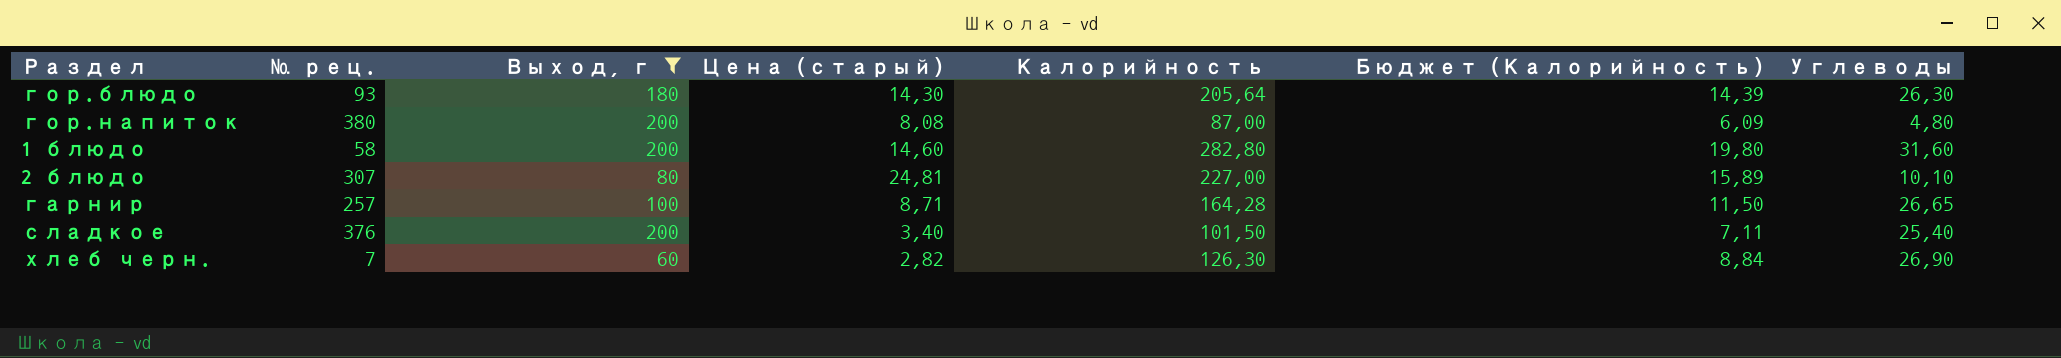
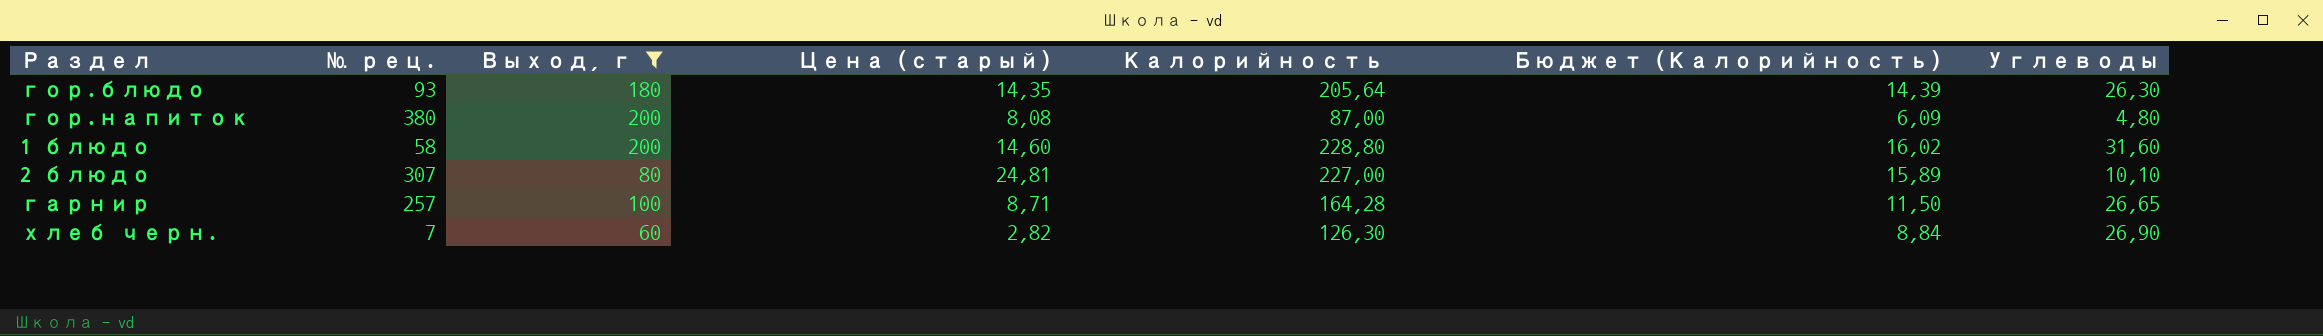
row сладкое: 376 | 200 | 3,40 | 101,50 | 7,11 | 25,40 -> none
гор.блюдо | Цена (старый): 14,30 -> 14,35
1 блюдо | Калорийность: 282,80 -> 228,80
1 блюдо | Бюджет (Калорийность): 19,80 -> 16,02

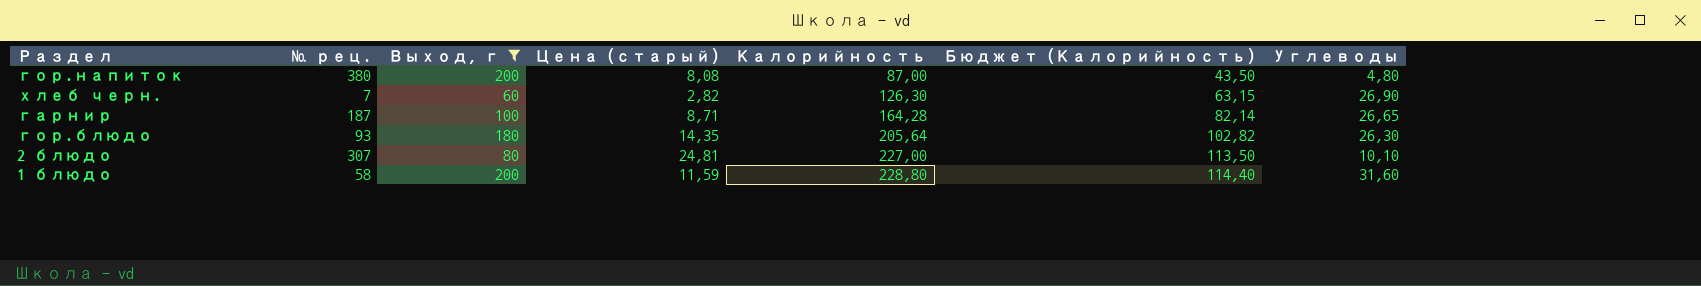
row order: none -> Калорийность ascending
column Бюджет (Калорийность) | formula: [Калорийность] * 0,07 -> [Калорийность] * 0,5
гарнир | № рец.: 257 -> 187
1 блюдо | Цена (старый): 14,60 -> 11,59

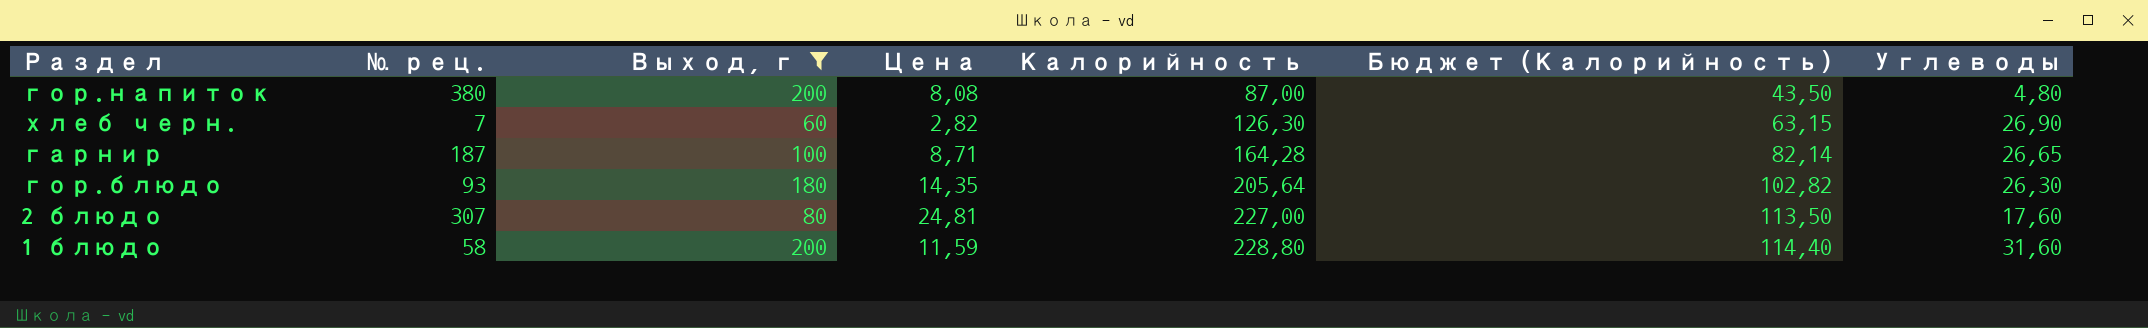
column name: Цена (старый) -> Цена
2 блюдо | Углеводы: 10,10 -> 17,60

